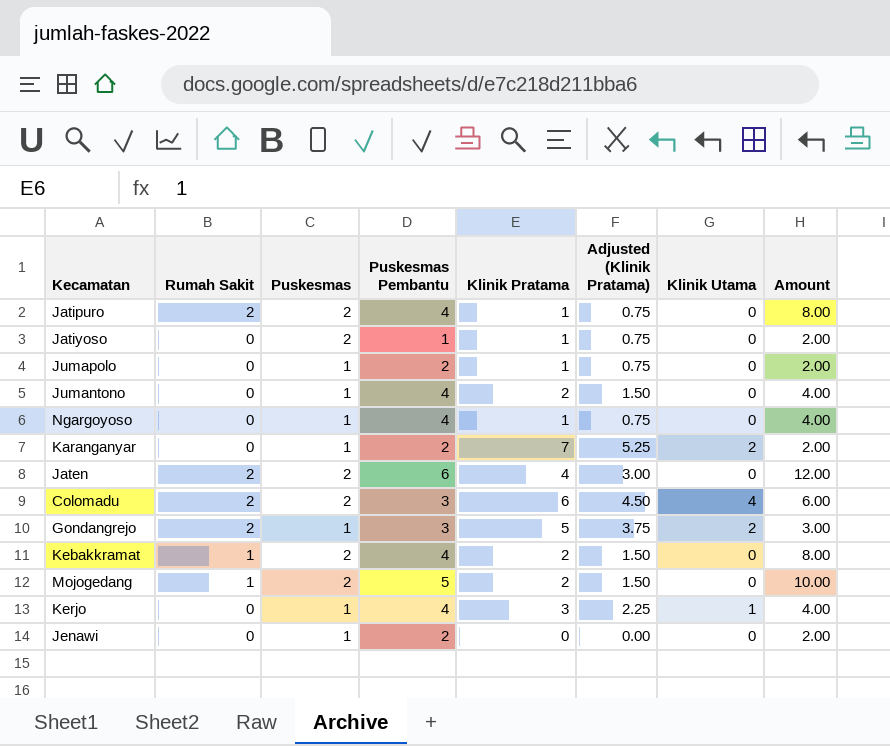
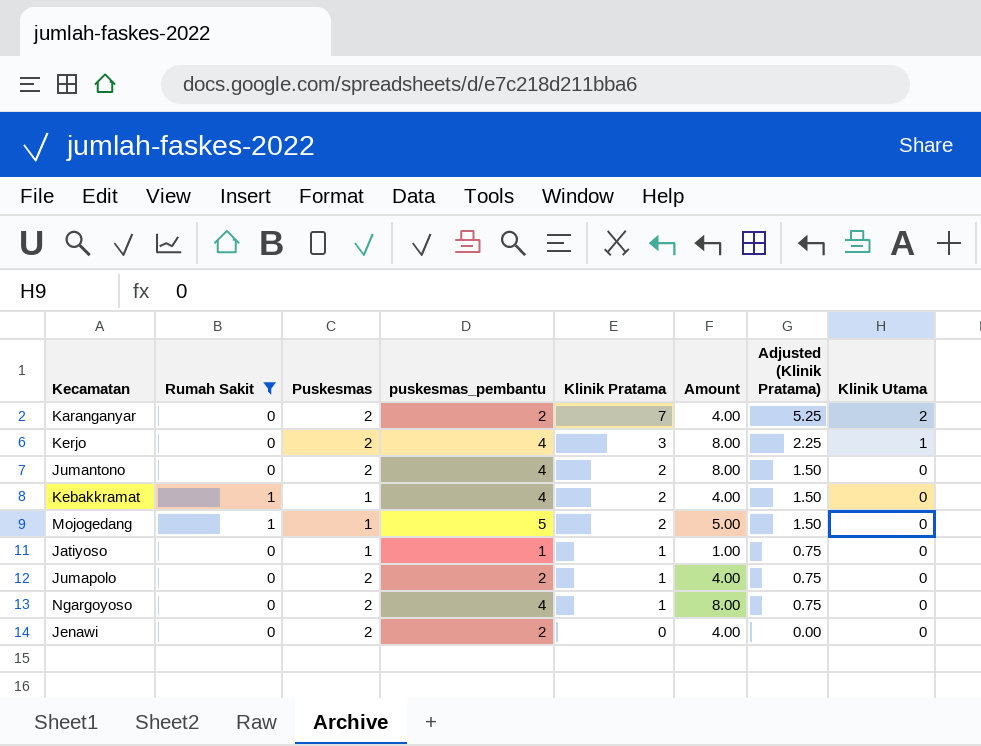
filter: none -> Rumah Sakit != 2
row order: none -> Klinik Pratama descending
column name: Puskesmas Pembantu -> puskesmas_pembantu
column Amount | position: 8 -> 6
Karanganyar | Puskesmas: 1 -> 2
Karanganyar | Amount: 2.00 -> 4.00
Kerjo | Puskesmas: 1 -> 2
Kerjo | Amount: 4.00 -> 8.00
Jumantono | Puskesmas: 1 -> 2
Jumantono | Amount: 4.00 -> 8.00
Kebakkramat | Puskesmas: 2 -> 1
Kebakkramat | Amount: 8.00 -> 4.00
Mojogedang | Puskesmas: 2 -> 1
Mojogedang | Amount: 10.00 -> 5.00
Jatiyoso | Puskesmas: 2 -> 1
Jatiyoso | Amount: 2.00 -> 1.00
Jumapolo | Puskesmas: 1 -> 2
Jumapolo | Amount: 2.00 -> 4.00
Ngargoyoso | Puskesmas: 1 -> 2
Ngargoyoso | Amount: 4.00 -> 8.00
Jenawi | Puskesmas: 1 -> 2
Jenawi | Amount: 2.00 -> 4.00

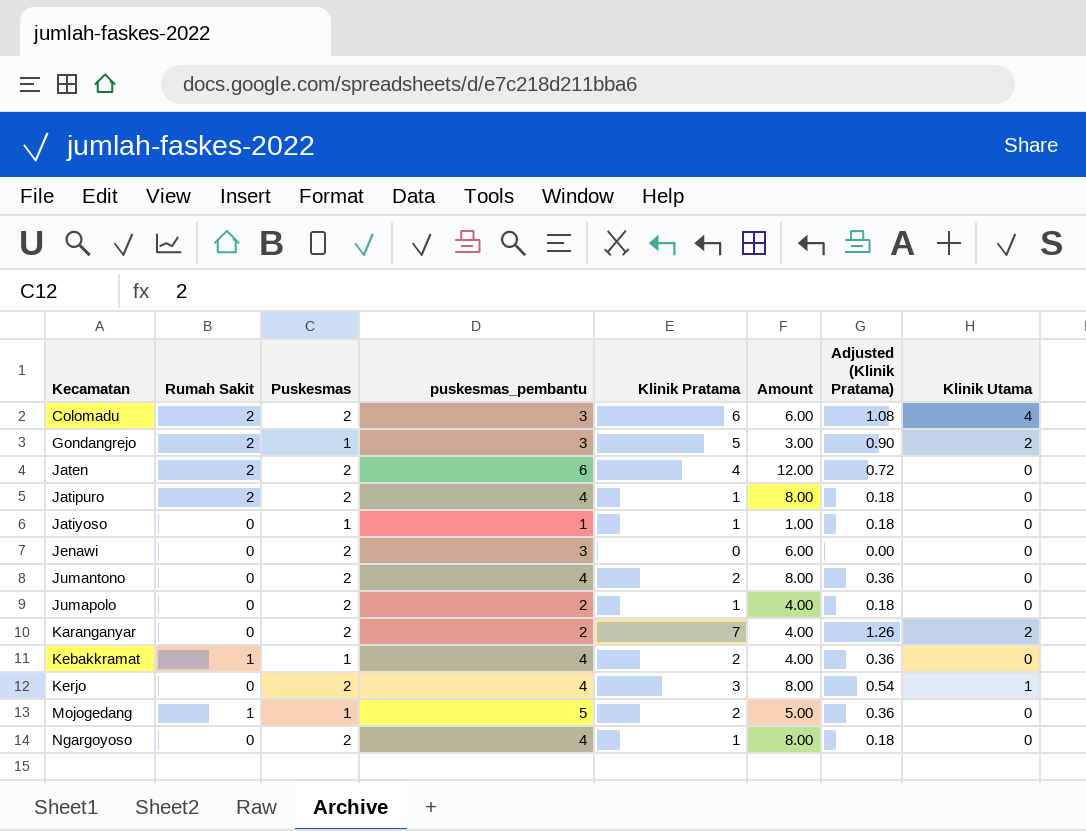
filter: Rumah Sakit != 2 -> none
row order: Klinik Pratama descending -> Kecamatan ascending
column Adjusted (Klinik Pratama) | formula: [Klinik Pratama] * 0.75 -> [Klinik Pratama] * 0.18
Jenawi | puskesmas_pembantu: 2 -> 3
Jenawi | Amount: 4.00 -> 6.00

